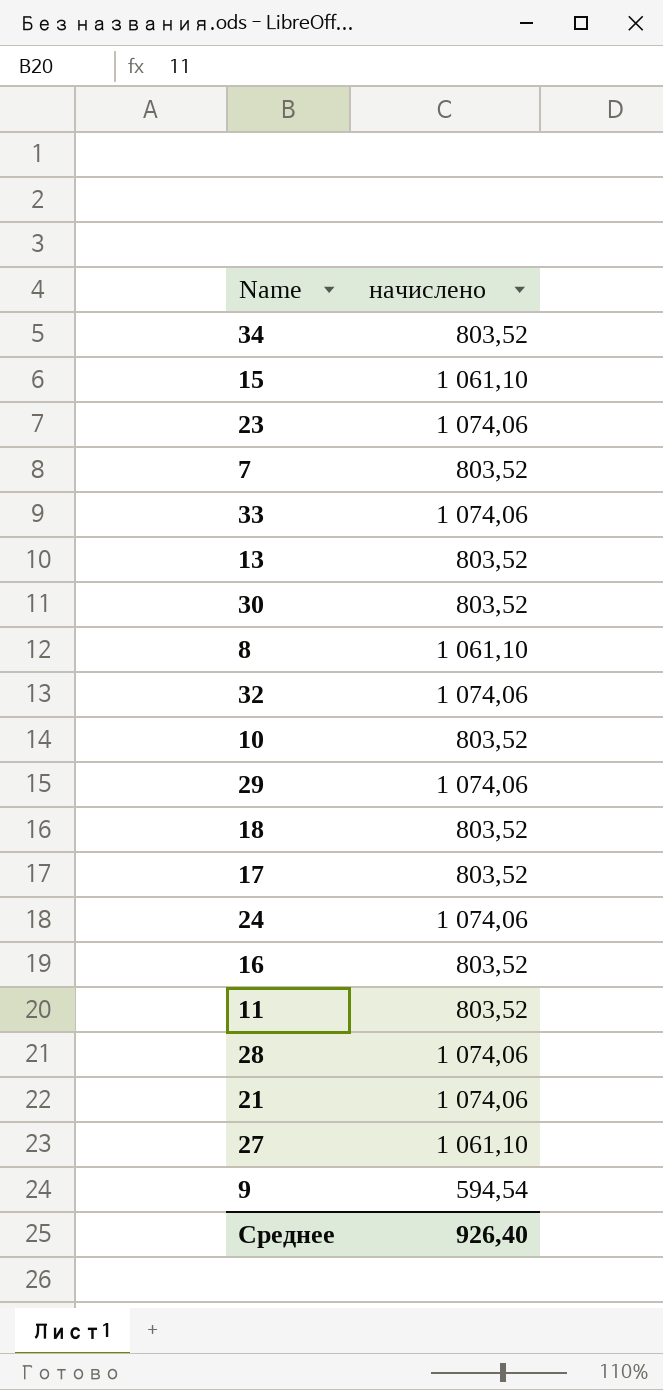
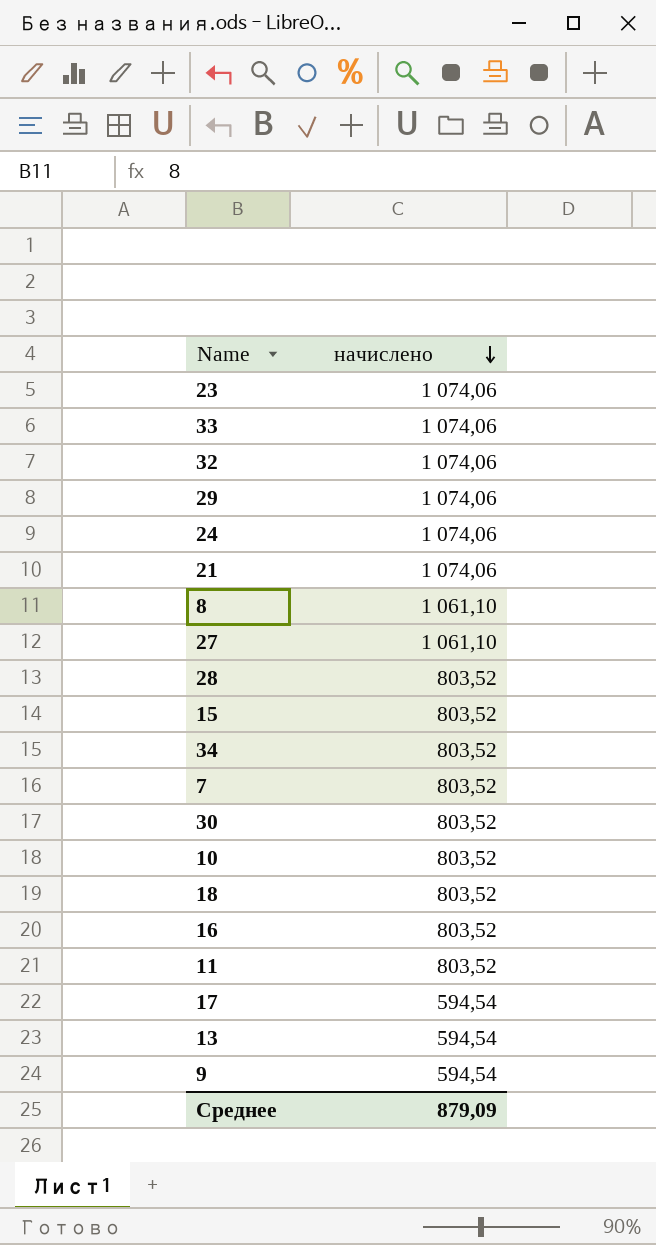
row order: none -> начислено descending
28 | начислено: 1 074,06 -> 803,52
15 | начислено: 1 061,10 -> 803,52
17 | начислено: 803,52 -> 594,54
13 | начислено: 803,52 -> 594,54
Среднее | начислено: 926,40 -> 879,09

